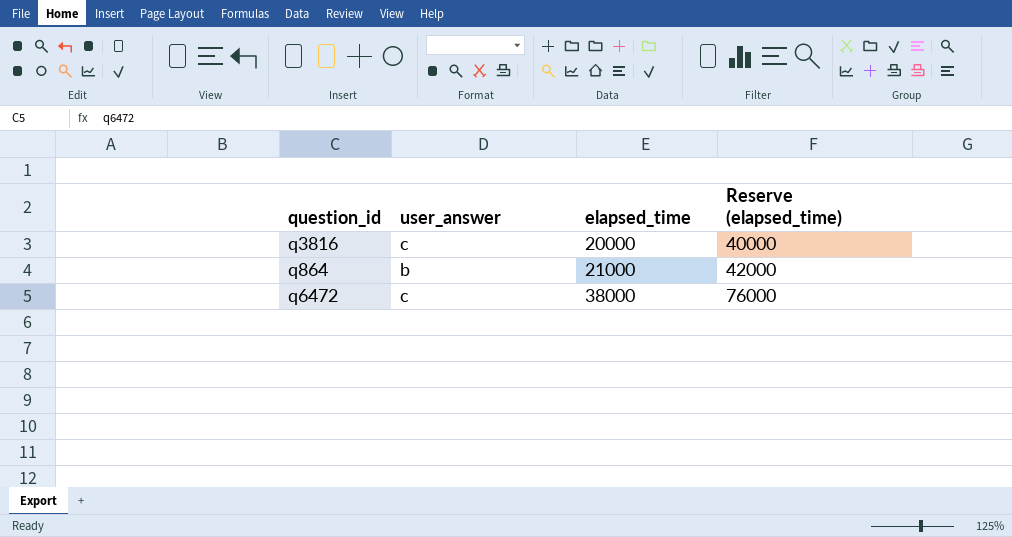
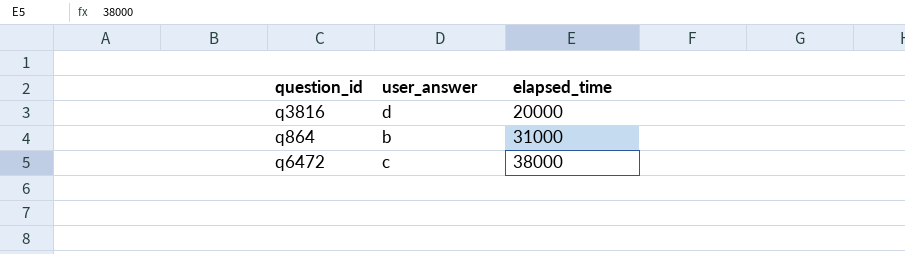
column Reserve (elapsed_time) | formula: [elapsed_time] * 2 -> none
q3816 | user_answer: c -> d
q864 | elapsed_time: 21000 -> 31000

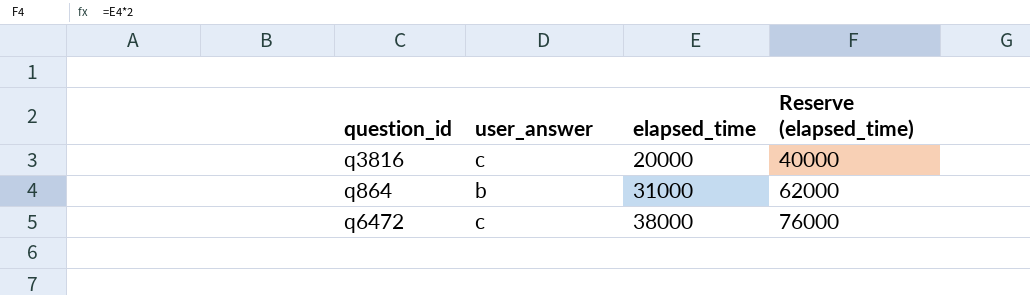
column Reserve (elapsed_time) | formula: none -> [elapsed_time] * 2
q3816 | user_answer: d -> c

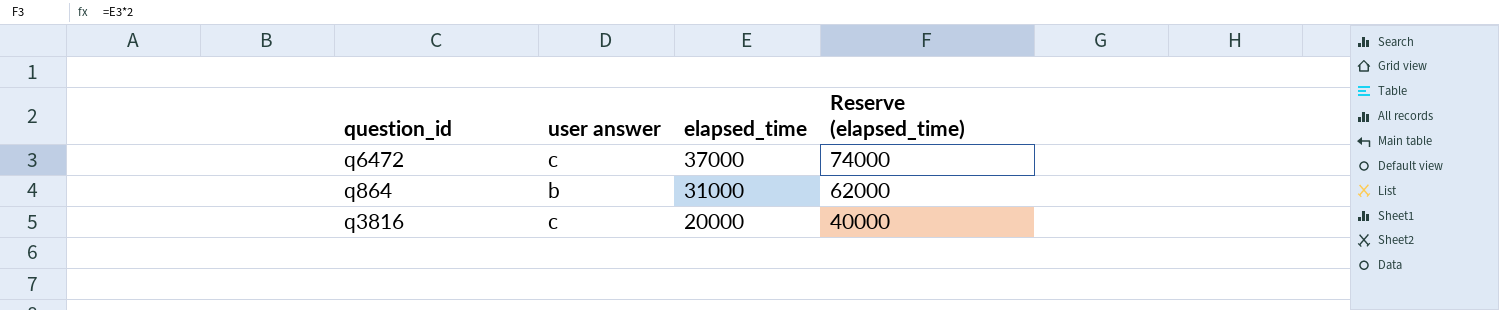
row order: elapsed_time ascending -> elapsed_time descending
column name: user_answer -> user answer
q6472 | elapsed_time: 38000 -> 37000
q6472 | Reserve (elapsed_time): 76000 -> 74000

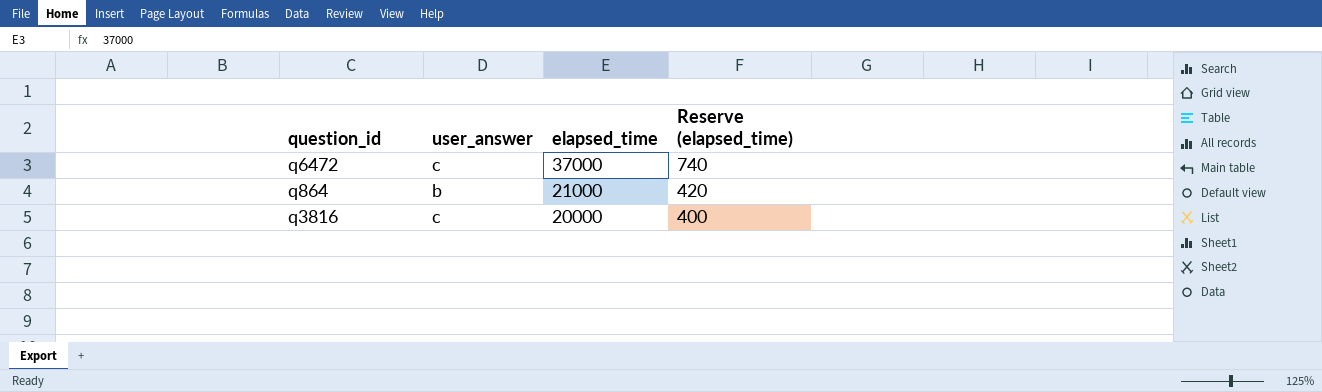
column name: user answer -> user_answer
column Reserve (elapsed_time) | formula: [elapsed_time] * 2 -> [elapsed_time] * 0.02
q864 | elapsed_time: 31000 -> 21000

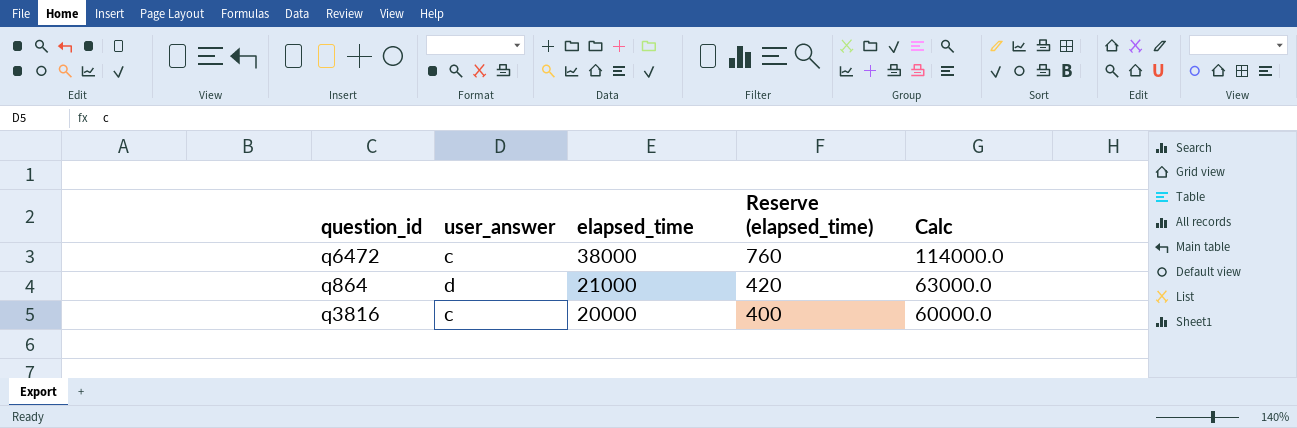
column Calc | formula: none -> [elapsed_time] * 3
q6472 | elapsed_time: 37000 -> 38000
q6472 | Reserve (elapsed_time): 740 -> 760
q864 | user_answer: b -> d

